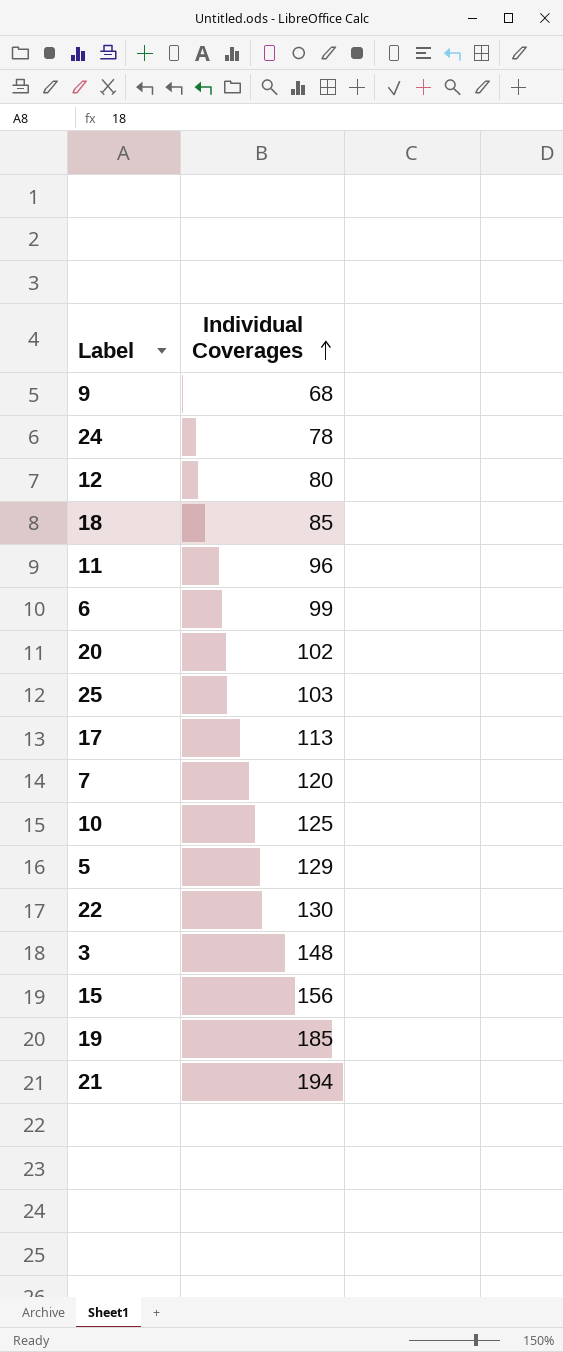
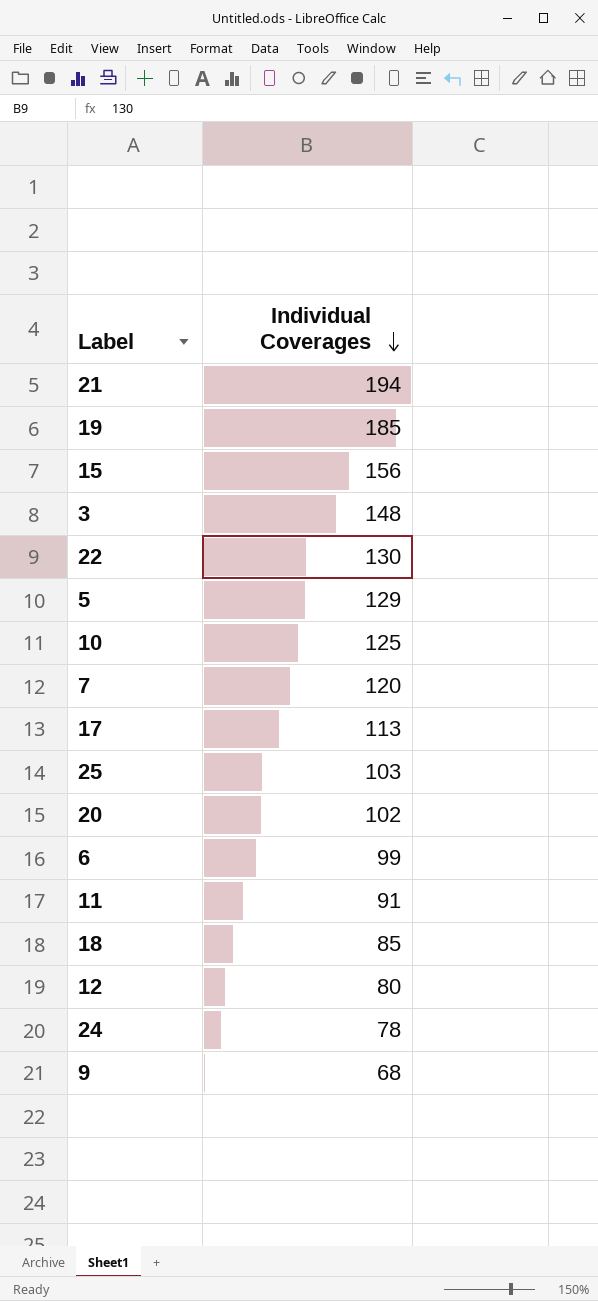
row order: Individual Coverages ascending -> Individual Coverages descending
11 | Individual Coverages: 96 -> 91

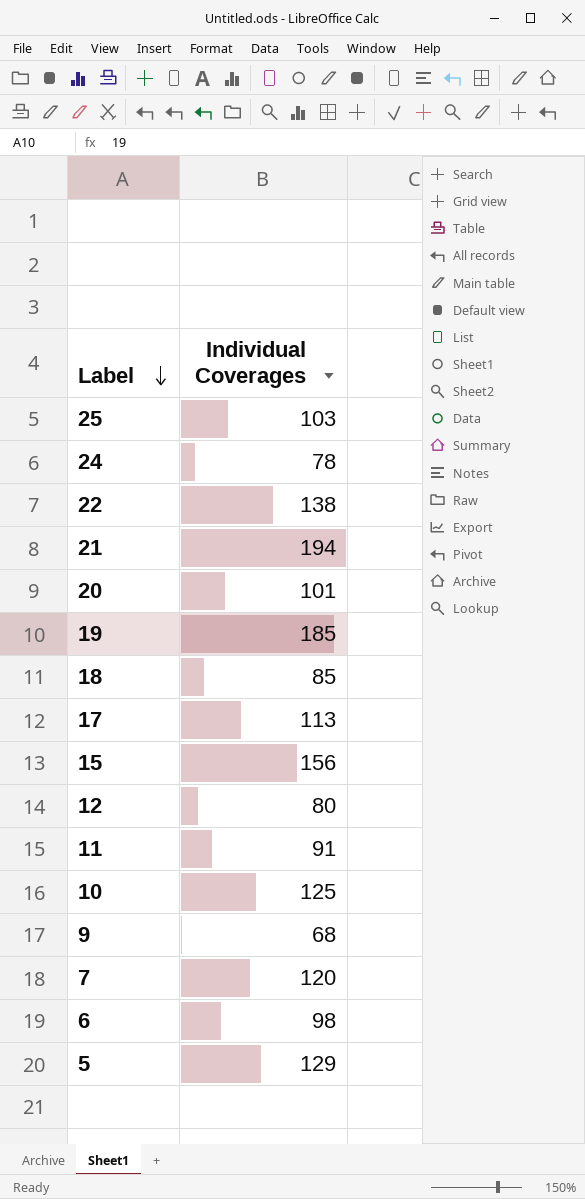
row order: Individual Coverages descending -> Label descending
row 3: 148 -> none
22 | Individual Coverages: 130 -> 138
20 | Individual Coverages: 102 -> 101
6 | Individual Coverages: 99 -> 98

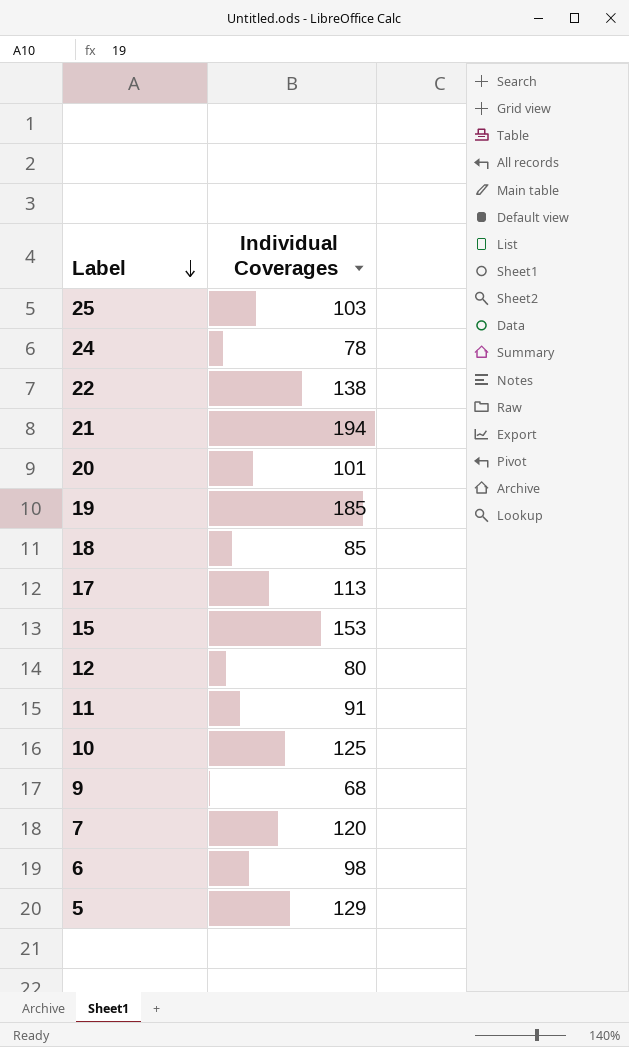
15 | Individual Coverages: 156 -> 153

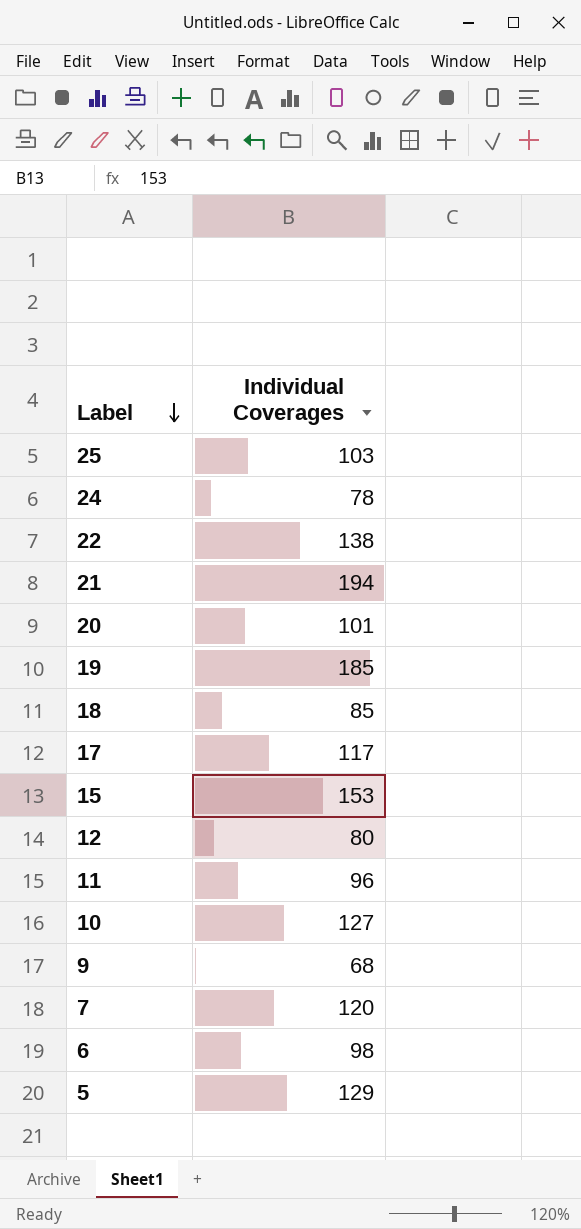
17 | Individual Coverages: 113 -> 117
11 | Individual Coverages: 91 -> 96
10 | Individual Coverages: 125 -> 127

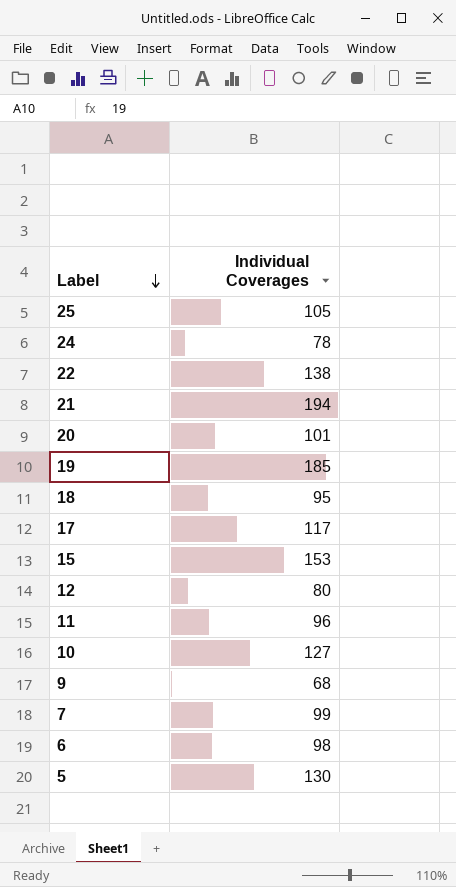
25 | Individual Coverages: 103 -> 105
18 | Individual Coverages: 85 -> 95
7 | Individual Coverages: 120 -> 99
5 | Individual Coverages: 129 -> 130

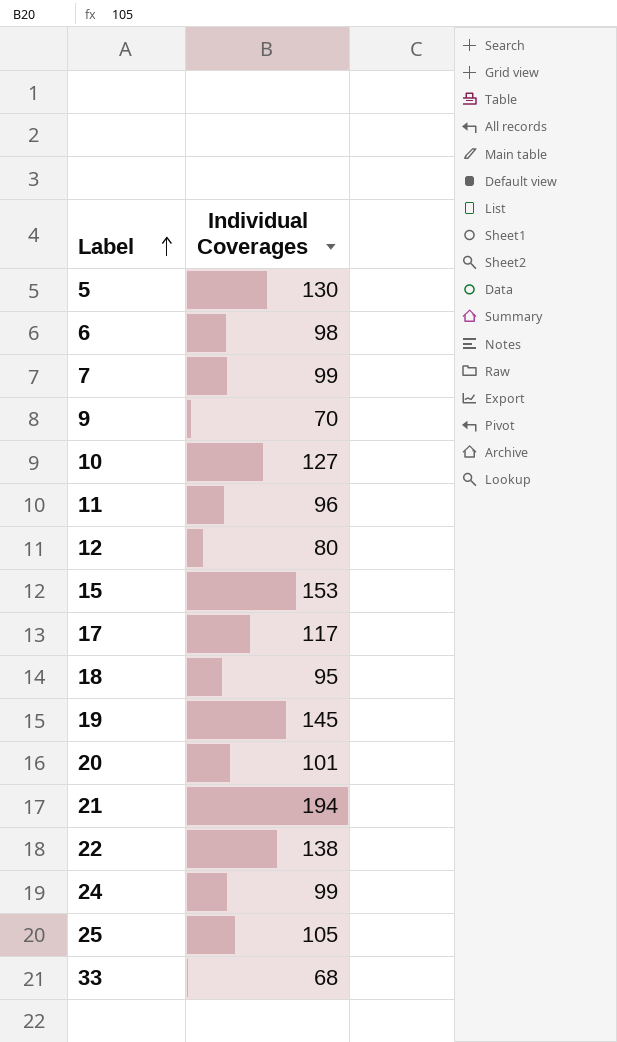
row order: Label descending -> Label ascending
9 | Individual Coverages: 68 -> 70
19 | Individual Coverages: 185 -> 145
24 | Individual Coverages: 78 -> 99
row 33: none -> 68

